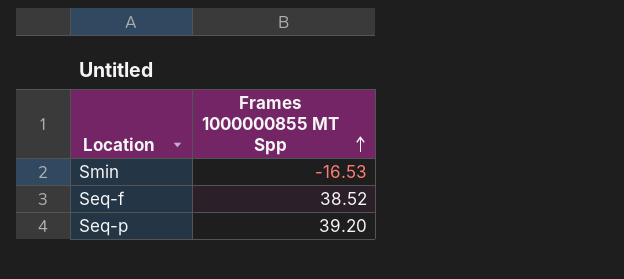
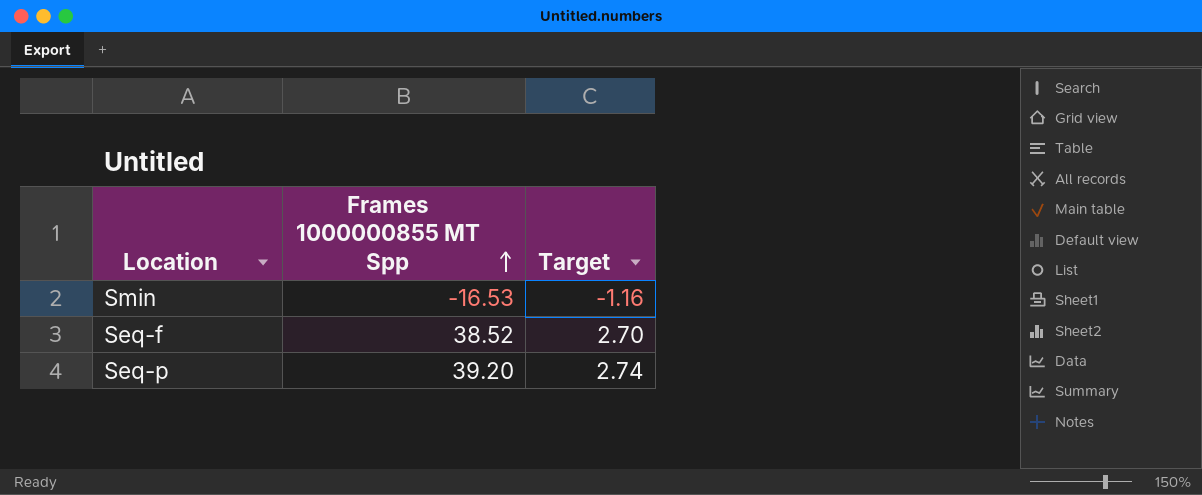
column Target | formula: none -> [Frames 1000000855 MT Spp] * 0.07

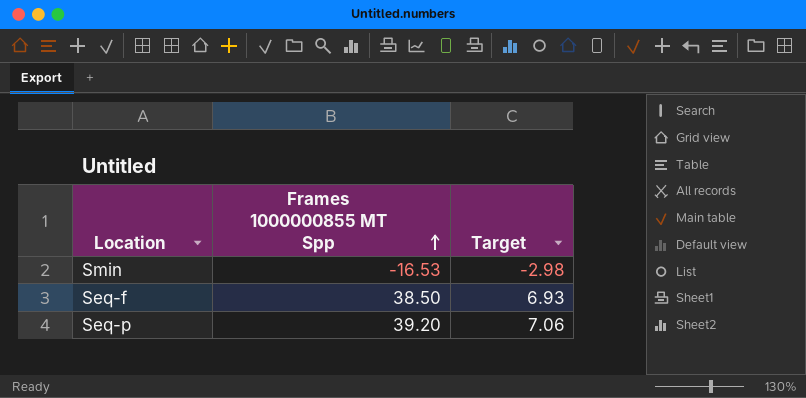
column Target | formula: [Frames 1000000855 MT Spp] * 0.07 -> [Frames 1000000855 MT Spp] * 0.18
Seq-f | Frames 1000000855 MT Spp: 38.52 -> 38.50

